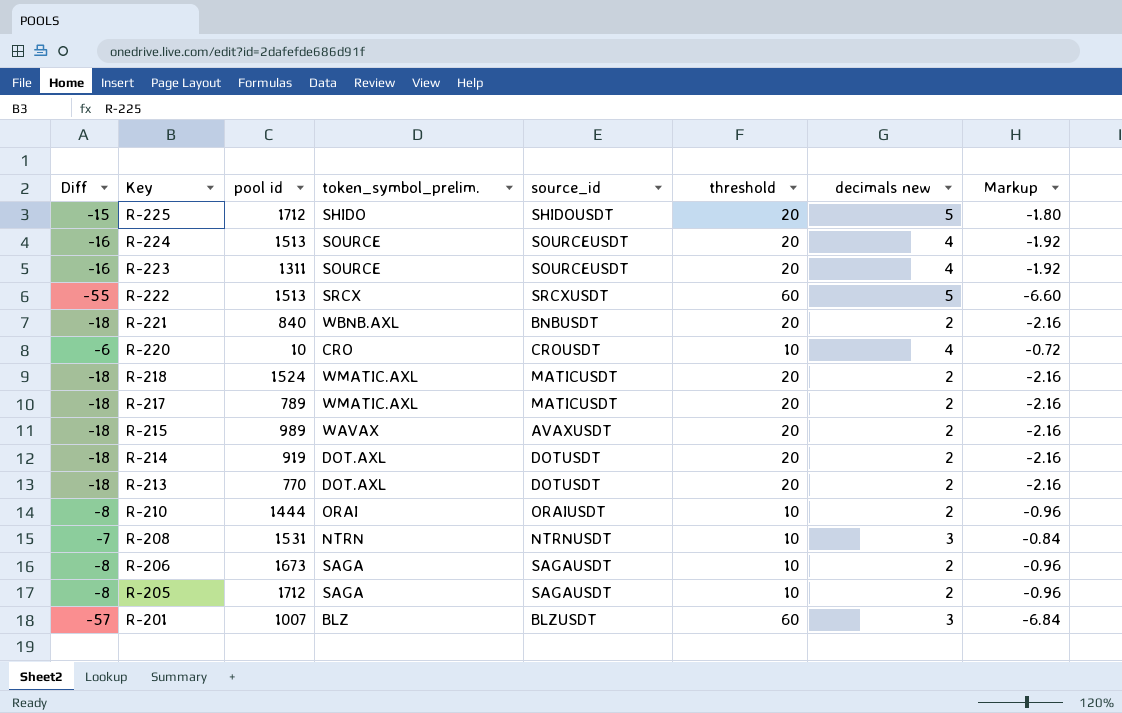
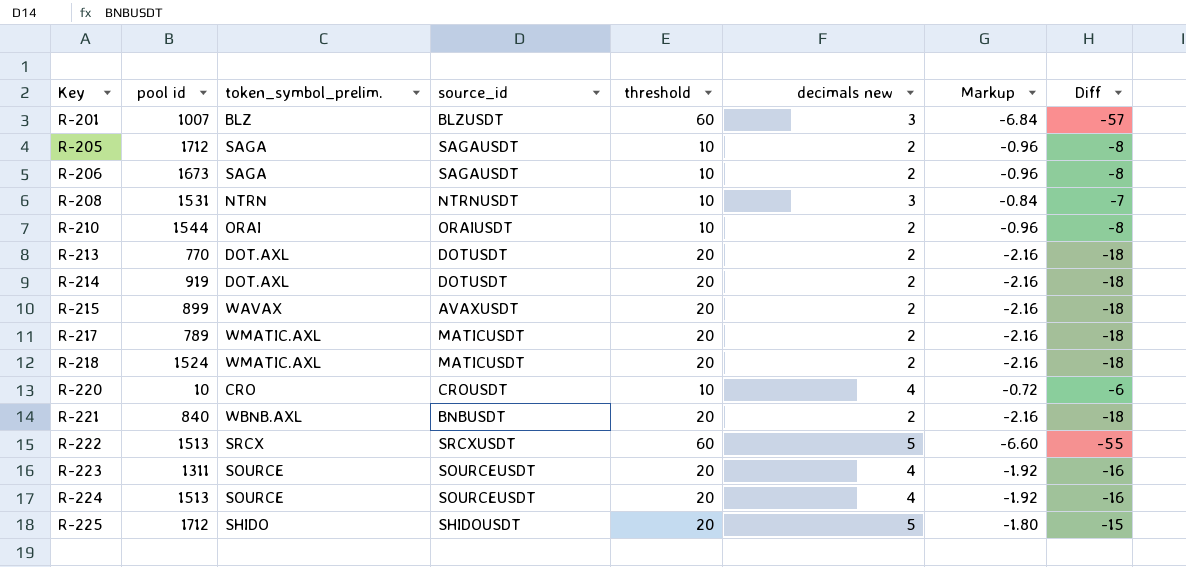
row order: Key descending -> Key ascending
column Diff | position: 1 -> 8
R-210 | pool id: 1444 -> 1544
R-215 | pool id: 989 -> 899

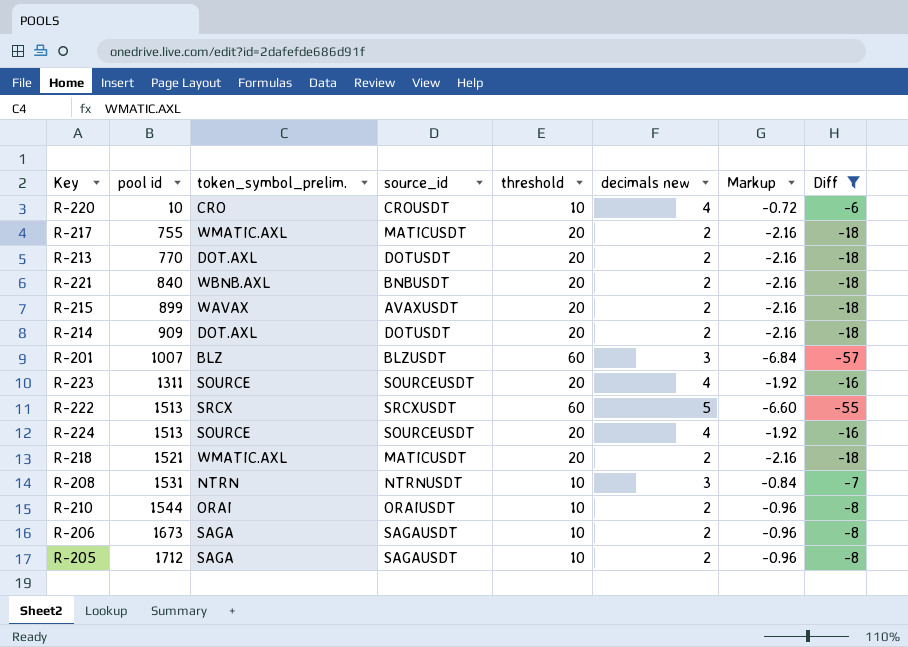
filter: none -> Diff != -15
row order: Key ascending -> pool id ascending
R-217 | pool id: 789 -> 755
R-214 | pool id: 919 -> 909
R-218 | pool id: 1524 -> 1521

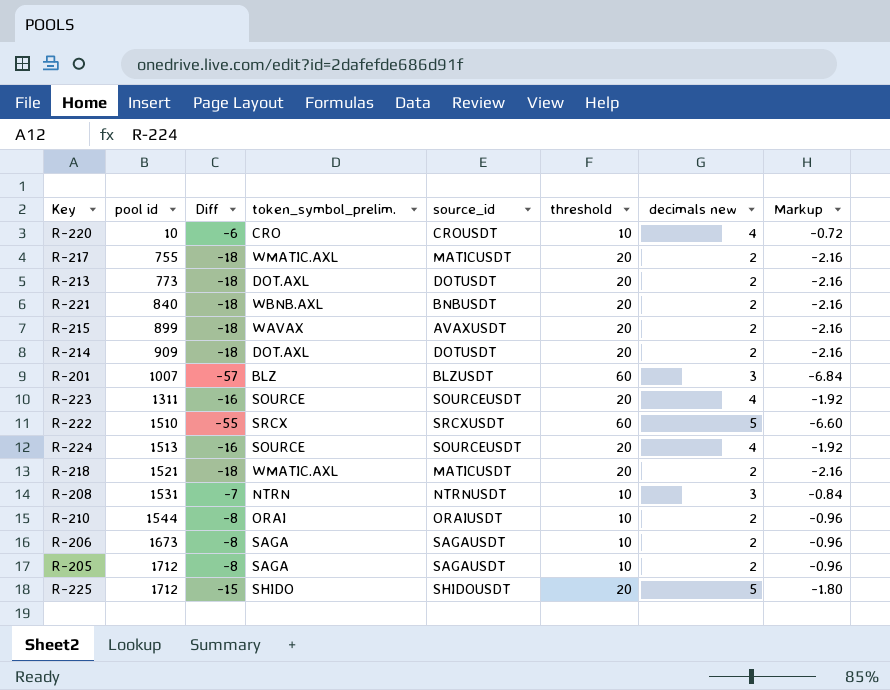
filter: Diff != -15 -> none
column Diff | position: 8 -> 3
R-213 | pool id: 770 -> 773
R-222 | pool id: 1513 -> 1510

